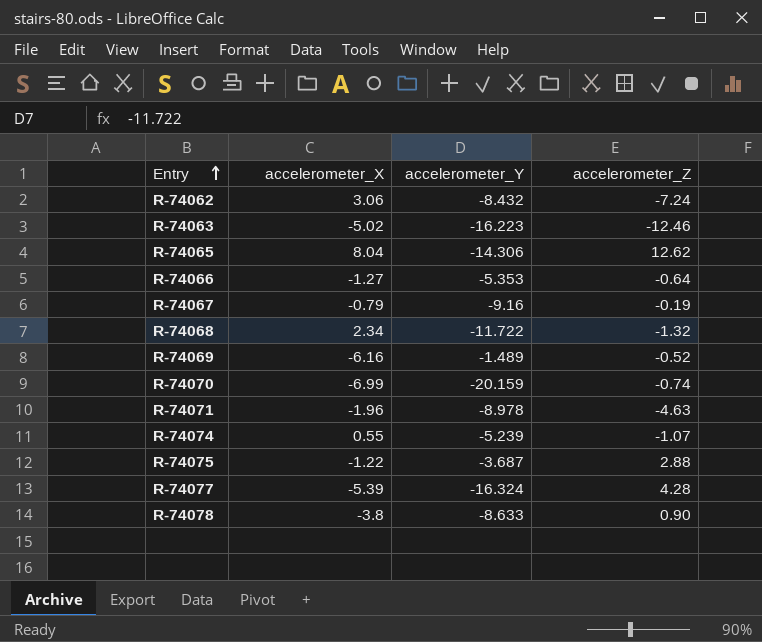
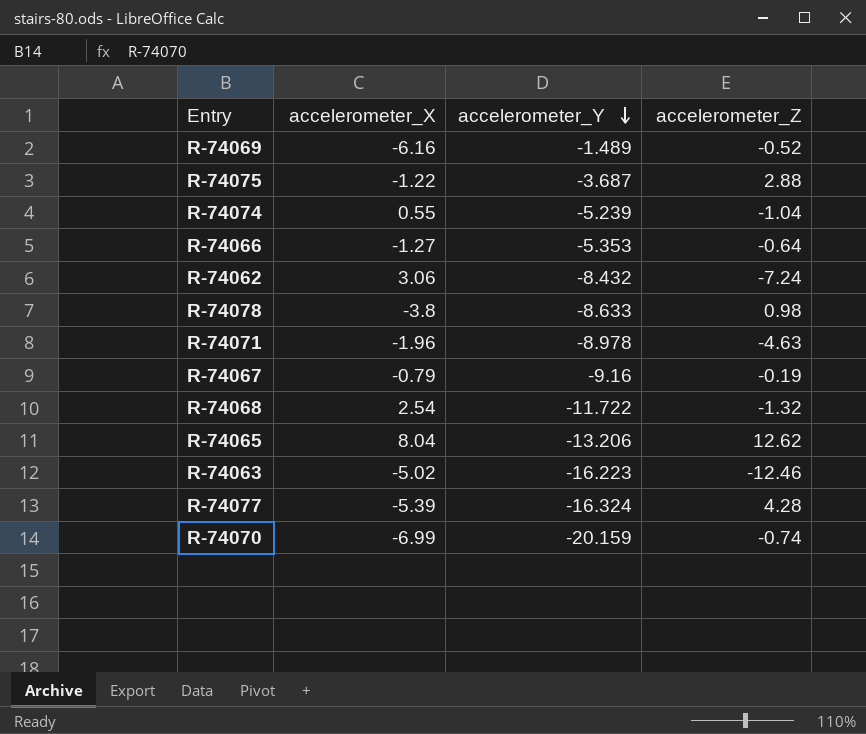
row order: Entry ascending -> accelerometer_Y descending
R-74074 | accelerometer_Z: -1.07 -> -1.04
R-74078 | accelerometer_Z: 0.90 -> 0.98
R-74068 | accelerometer_X: 2.34 -> 2.54
R-74065 | accelerometer_Y: -14.306 -> -13.206

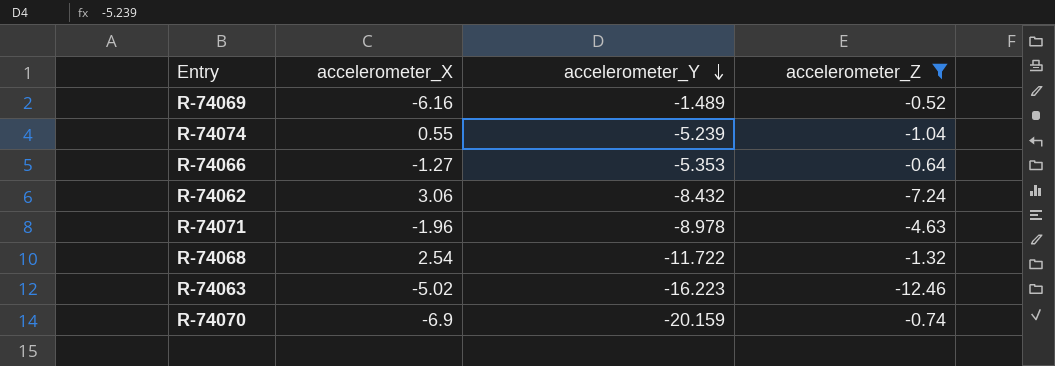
filter: none -> accelerometer_Z <= -0.52
R-74070 | accelerometer_X: -6.99 -> -6.9

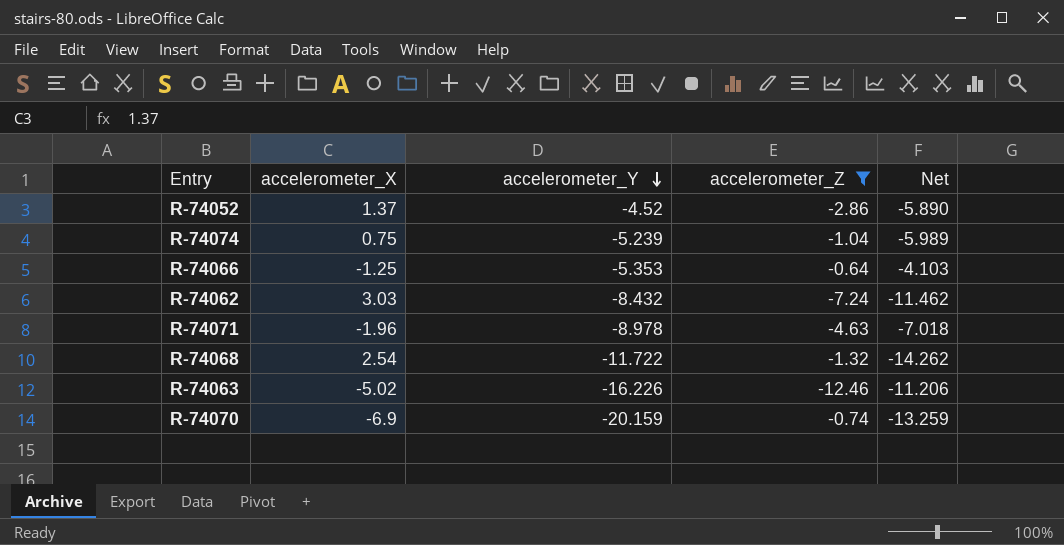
column Net | formula: none -> [accelerometer_Y] - [accelerometer_X]
row R-74069: -6.16 | -1.489 | -0.52 -> none
row R-74052: none -> 1.37 | -4.52 | -2.86 | -5.890
R-74074 | accelerometer_X: 0.55 -> 0.75
R-74066 | accelerometer_X: -1.27 -> -1.25
R-74062 | accelerometer_X: 3.06 -> 3.03
R-74063 | accelerometer_Y: -16.223 -> -16.226

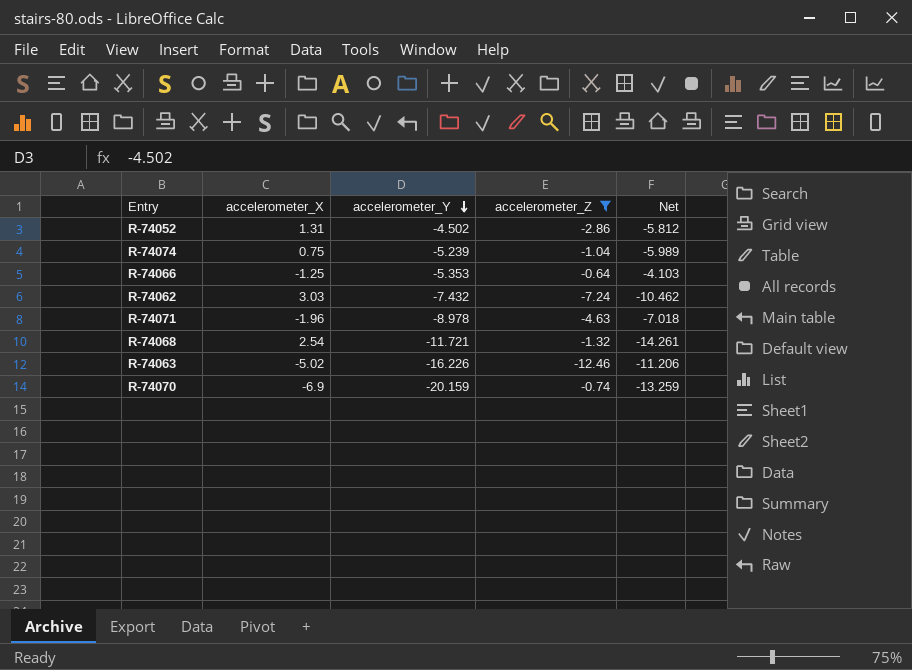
R-74052 | accelerometer_X: 1.37 -> 1.31
R-74052 | accelerometer_Y: -4.52 -> -4.502
R-74052 | Net: -5.890 -> -5.812
R-74062 | accelerometer_Y: -8.432 -> -7.432
R-74062 | Net: -11.462 -> -10.462
R-74068 | accelerometer_Y: -11.722 -> -11.721
R-74068 | Net: -14.262 -> -14.261

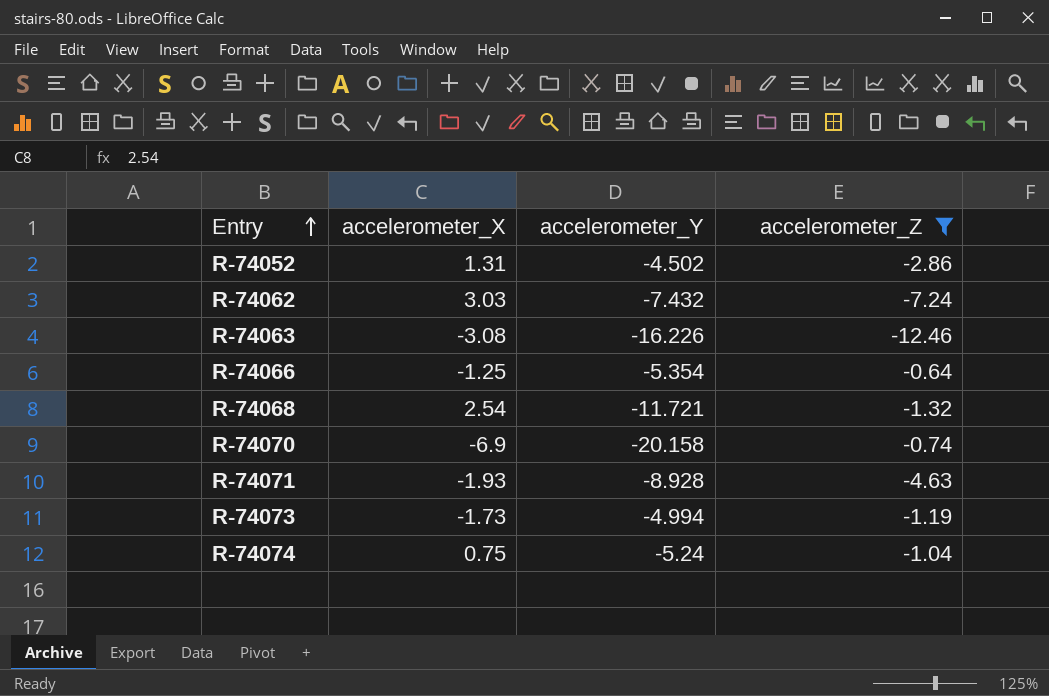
row order: accelerometer_Y descending -> Entry ascending
column Net | formula: [accelerometer_Y] - [accelerometer_X] -> none
R-74063 | accelerometer_X: -5.02 -> -3.08
R-74066 | accelerometer_Y: -5.353 -> -5.354
R-74070 | accelerometer_Y: -20.159 -> -20.158
R-74071 | accelerometer_X: -1.96 -> -1.93
R-74071 | accelerometer_Y: -8.978 -> -8.928
row R-74073: none -> -1.73 | -4.994 | -1.19
R-74074 | accelerometer_Y: -5.239 -> -5.24

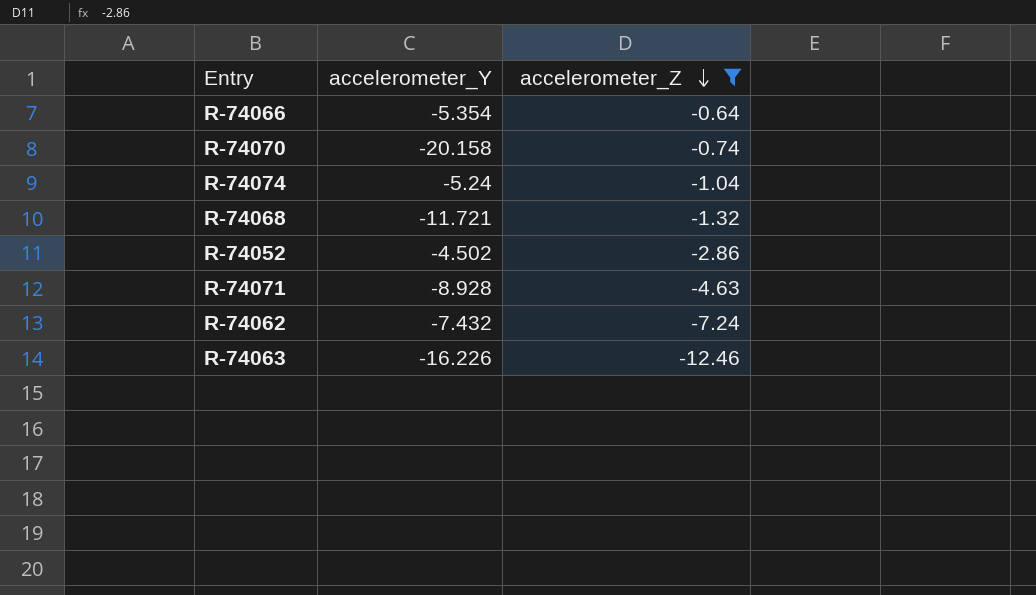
row order: Entry ascending -> accelerometer_Z descending
column accelerometer_X | position: 2 -> none
row R-74073: -1.73 | -4.994 | -1.19 -> none

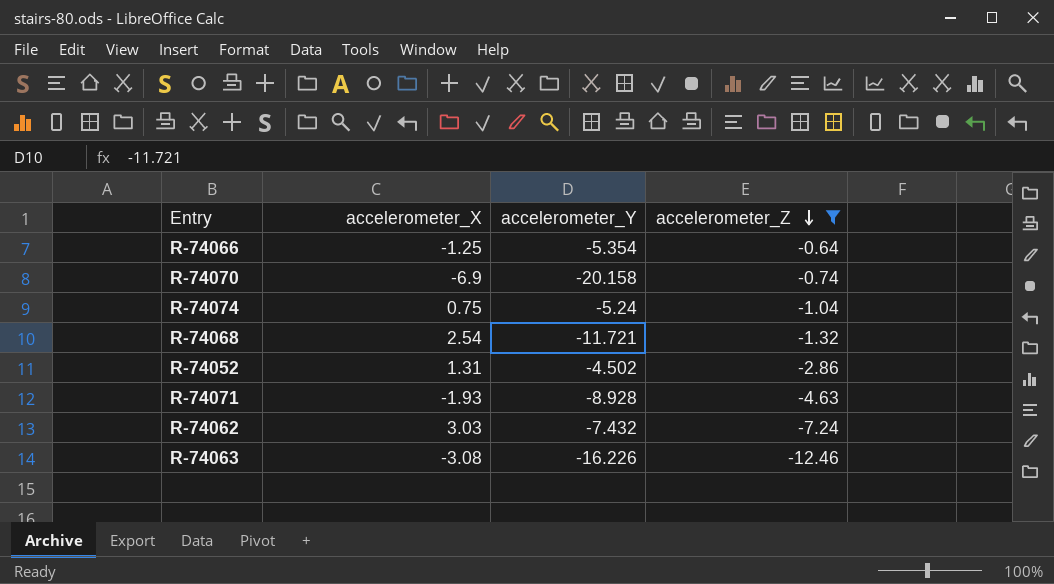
column accelerometer_X | position: none -> 2

